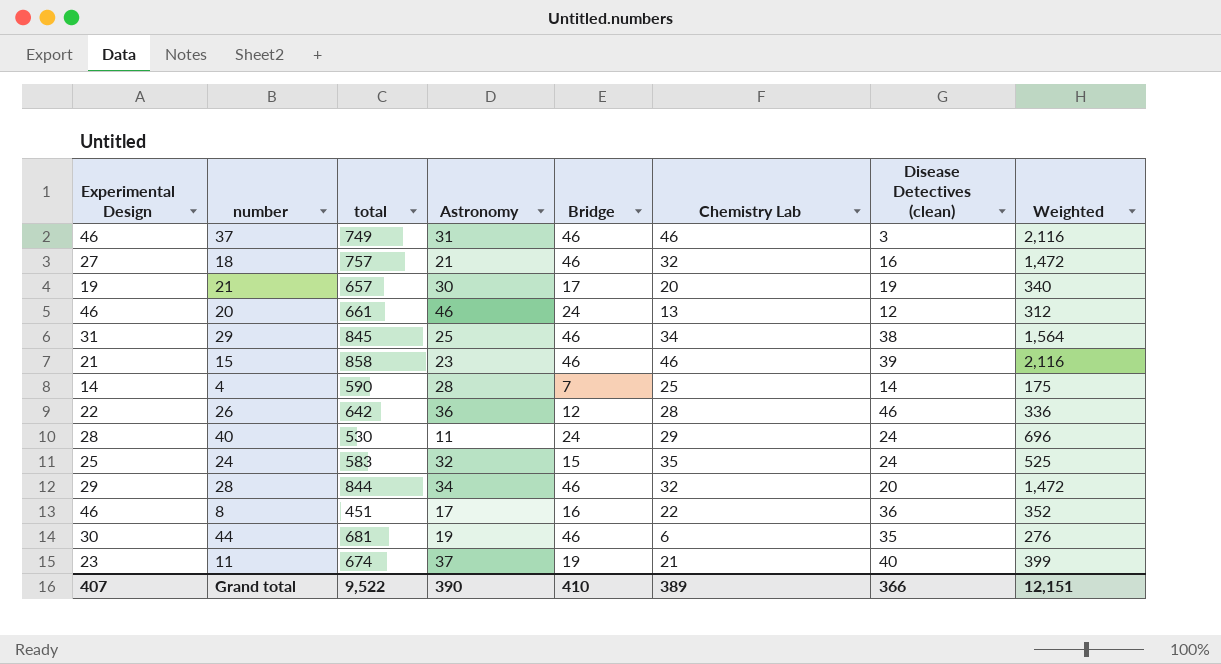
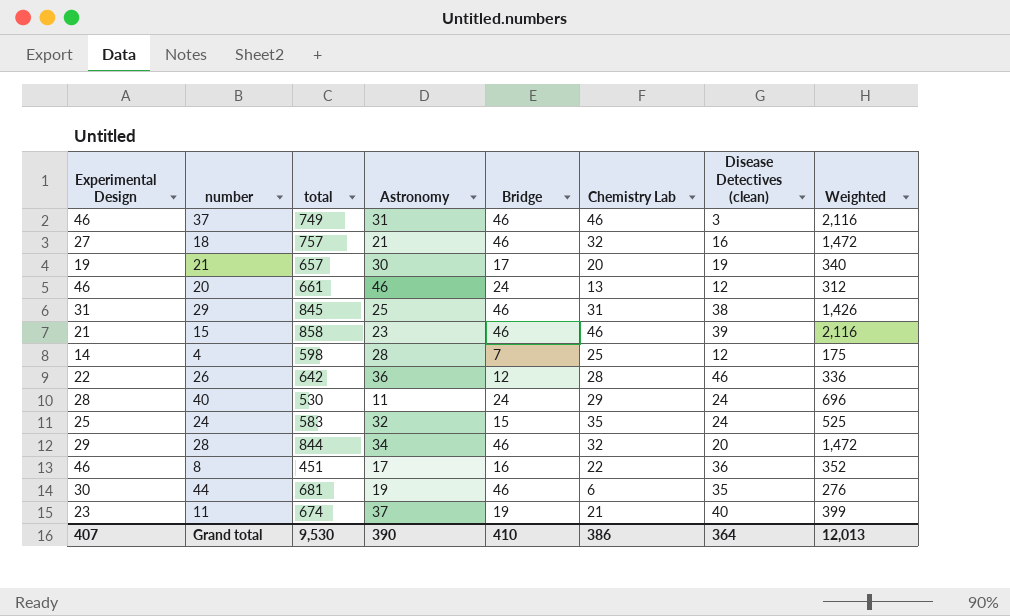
29 | Chemistry Lab: 34 -> 31
29 | Weighted: 1,564 -> 1,426
4 | total: 590 -> 598
4 | Disease Detectives (clean): 14 -> 12
Grand total | total: 9,522 -> 9,530
Grand total | Chemistry Lab: 389 -> 386
Grand total | Disease Detectives (clean): 366 -> 364
Grand total | Weighted: 12,151 -> 12,013

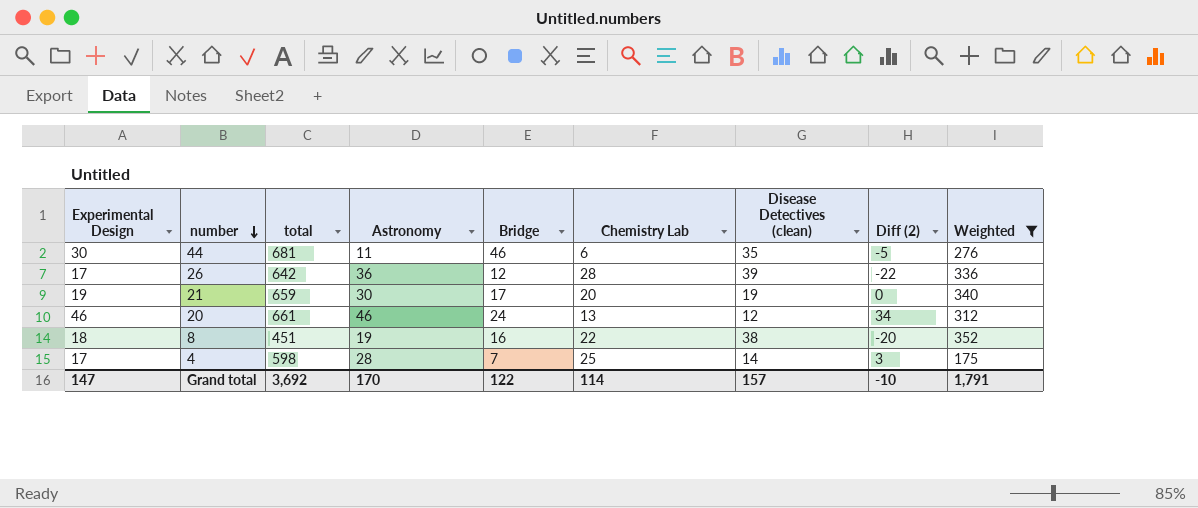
filter: none -> Weighted <= 352
row order: none -> number descending
column Diff (2) | formula: none -> [Experimental Design] - [Disease Detectives (clean)]
44 | Astronomy: 19 -> 11
26 | Experimental Design: 22 -> 17
26 | Disease Detectives (clean): 46 -> 39
21 | total: 657 -> 659
8 | Experimental Design: 46 -> 18
8 | Astronomy: 17 -> 19
8 | Disease Detectives (clean): 36 -> 38
4 | Experimental Design: 14 -> 17
4 | Disease Detectives (clean): 12 -> 14
Grand total | Experimental Design: 407 -> 147
Grand total | total: 9,530 -> 3,692
Grand total | Astronomy: 390 -> 170
Grand total | Bridge: 410 -> 122
Grand total | Chemistry Lab: 386 -> 114
Grand total | Disease Detectives (clean): 364 -> 157
Grand total | Weighted: 12,013 -> 1,791

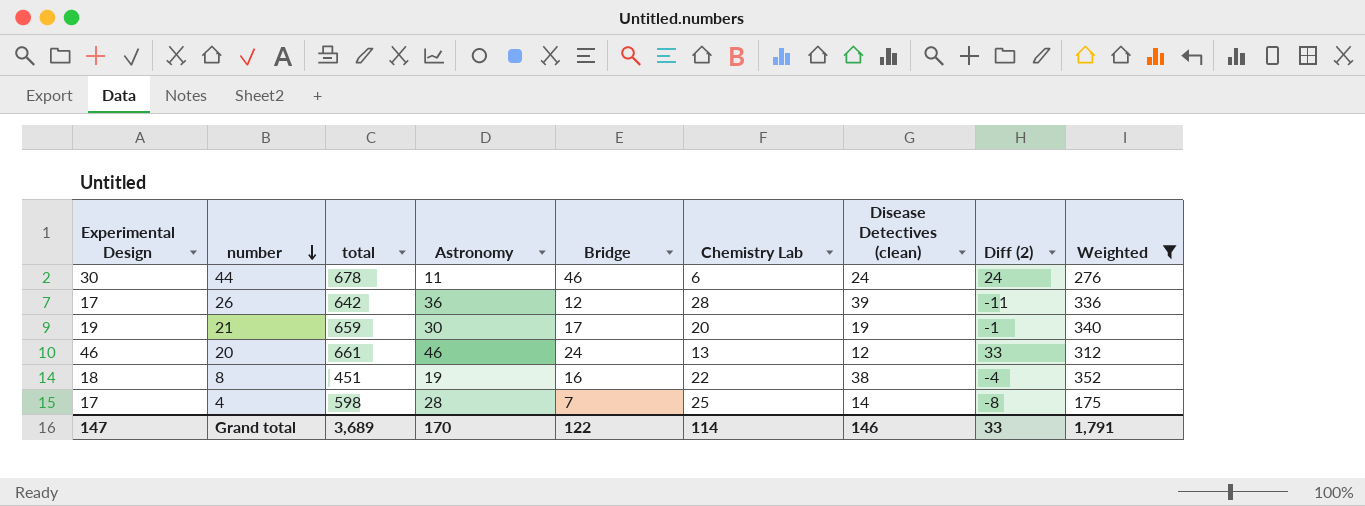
column Diff (2) | formula: [Experimental Design] - [Disease Detectives (clean)] -> [Experimental Design] - [Chemistry Lab]
44 | total: 681 -> 678
44 | Disease Detectives (clean): 35 -> 24
Grand total | total: 3,692 -> 3,689
Grand total | Disease Detectives (clean): 157 -> 146
Grand total | Diff (2): -10 -> 33

